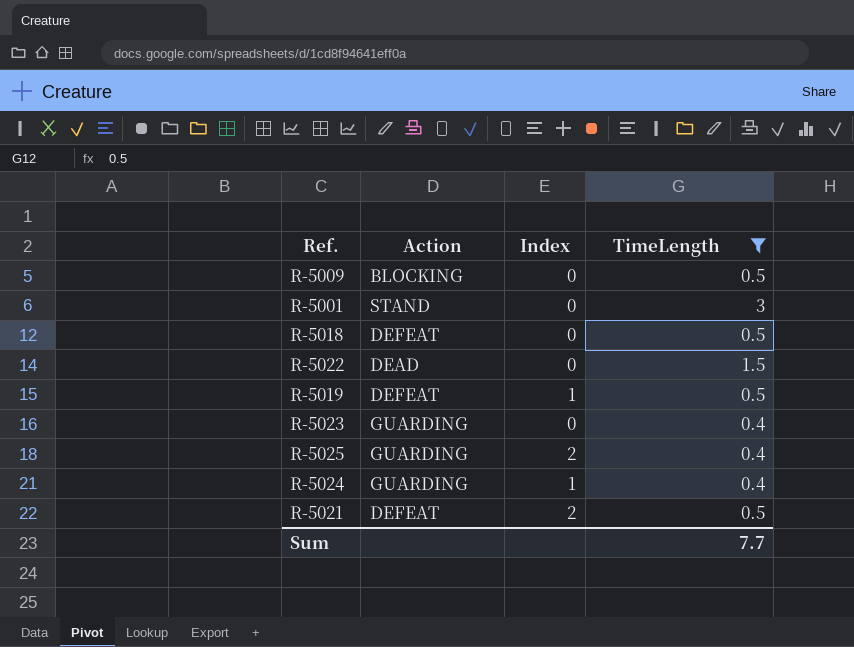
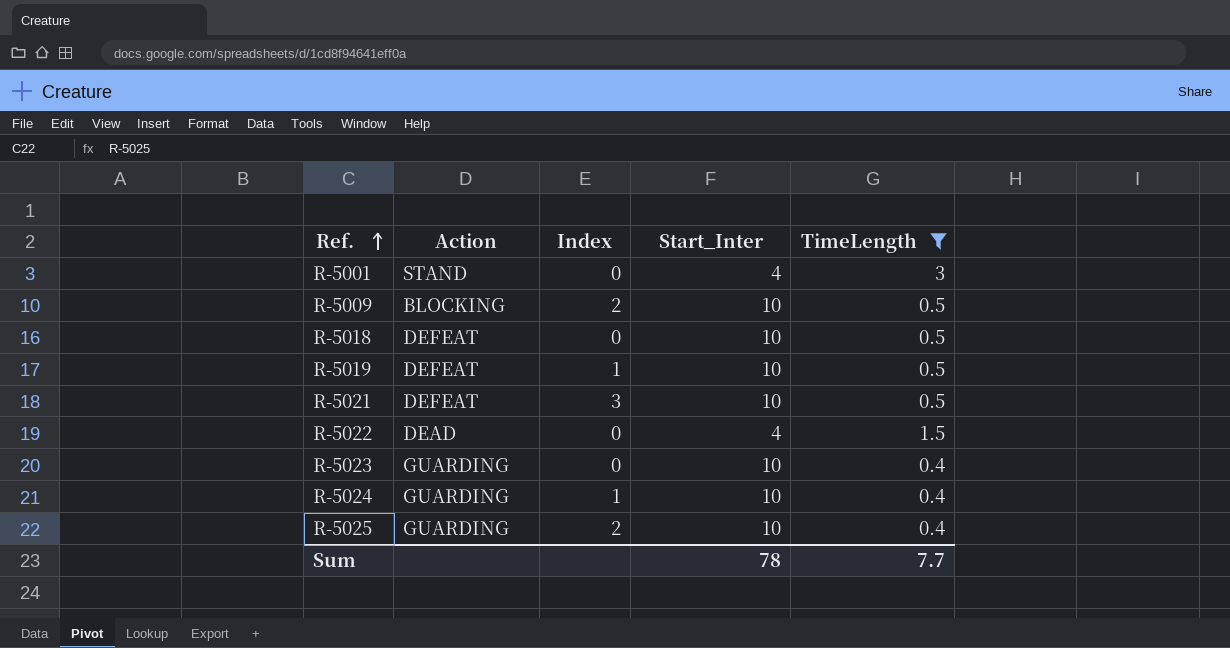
row order: none -> Ref. ascending
column Start_Inter | position: none -> 4
R-5009 | Index: 0 -> 2
R-5021 | Index: 2 -> 3

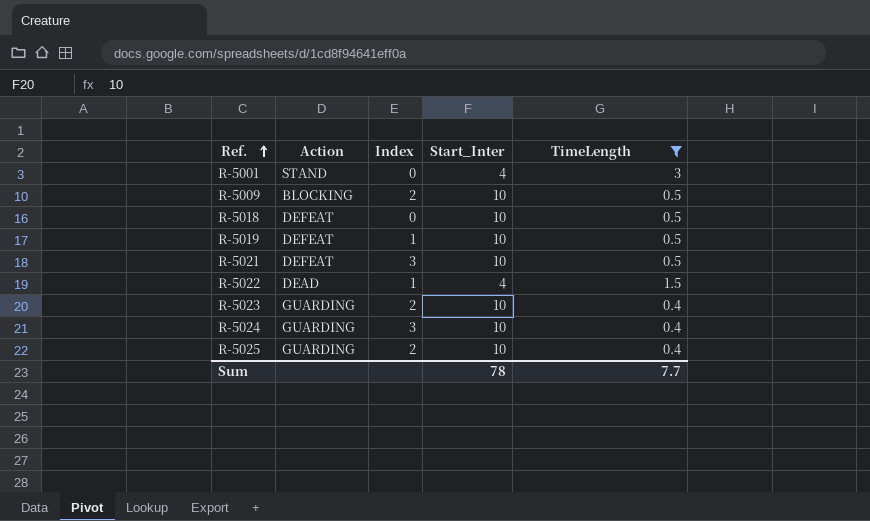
R-5022 | Index: 0 -> 1
R-5023 | Index: 0 -> 2
R-5024 | Index: 1 -> 3

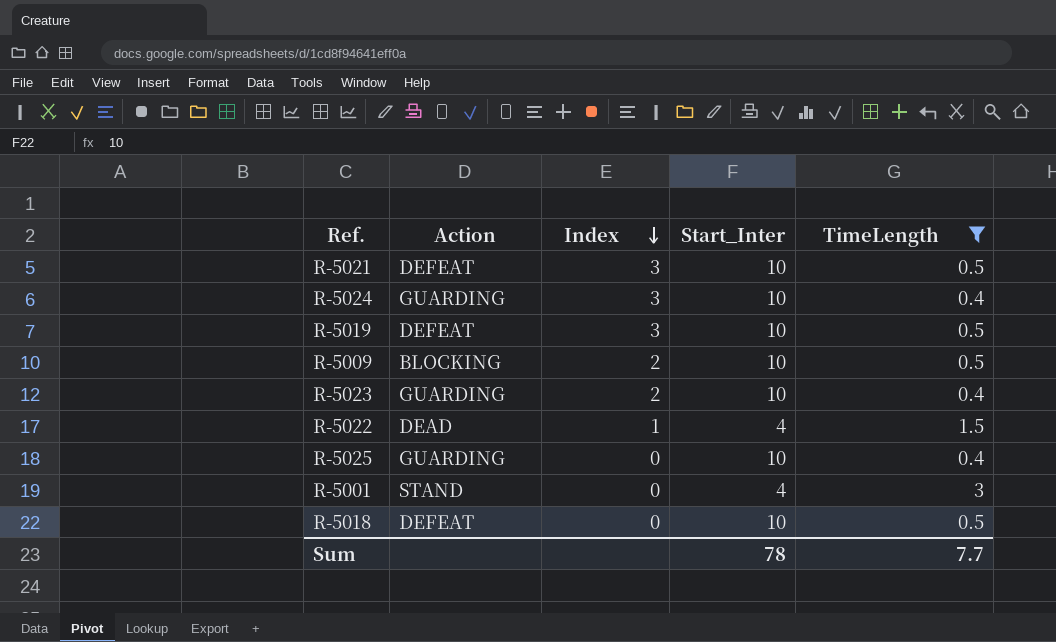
row order: Ref. ascending -> Index descending
R-5019 | Index: 1 -> 3
R-5025 | Index: 2 -> 0

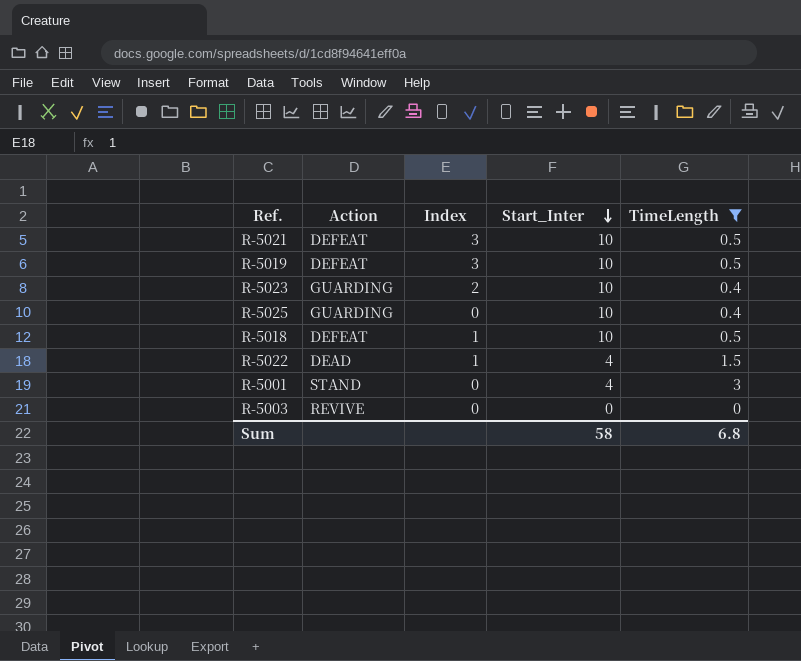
row order: Index descending -> Start_Inter descending
row R-5024: GUARDING | 3 | 10 | 0.4 -> none
row R-5009: BLOCKING | 2 | 10 | 0.5 -> none
R-5018 | Index: 0 -> 1
row R-5003: none -> REVIVE | 0 | 0 | 0
Sum | Start_Inter: 78 -> 58
Sum | TimeLength: 7.7 -> 6.8

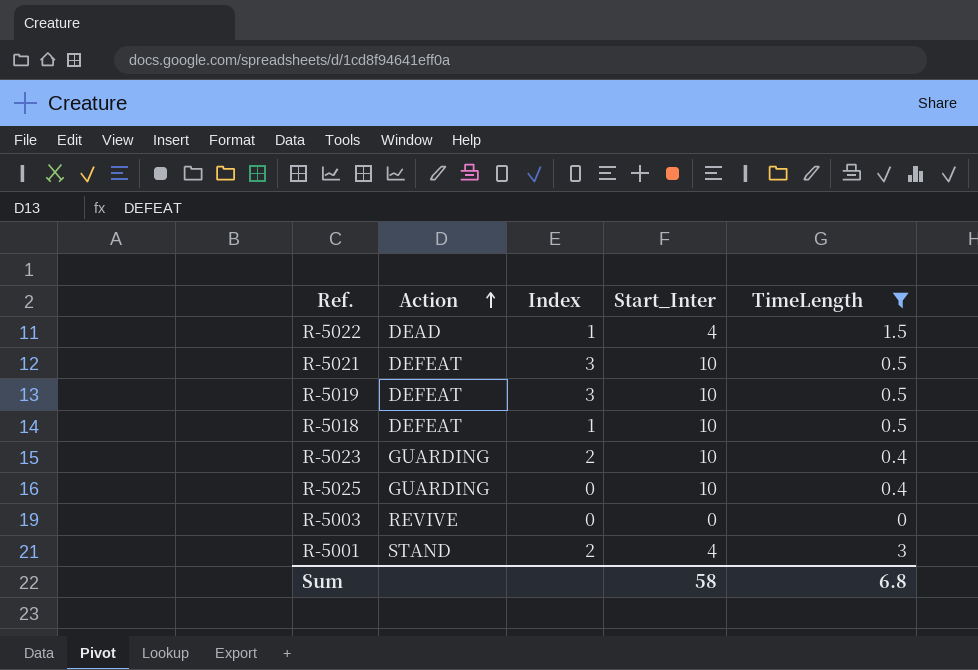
row order: Start_Inter descending -> Action ascending
R-5001 | Index: 0 -> 2

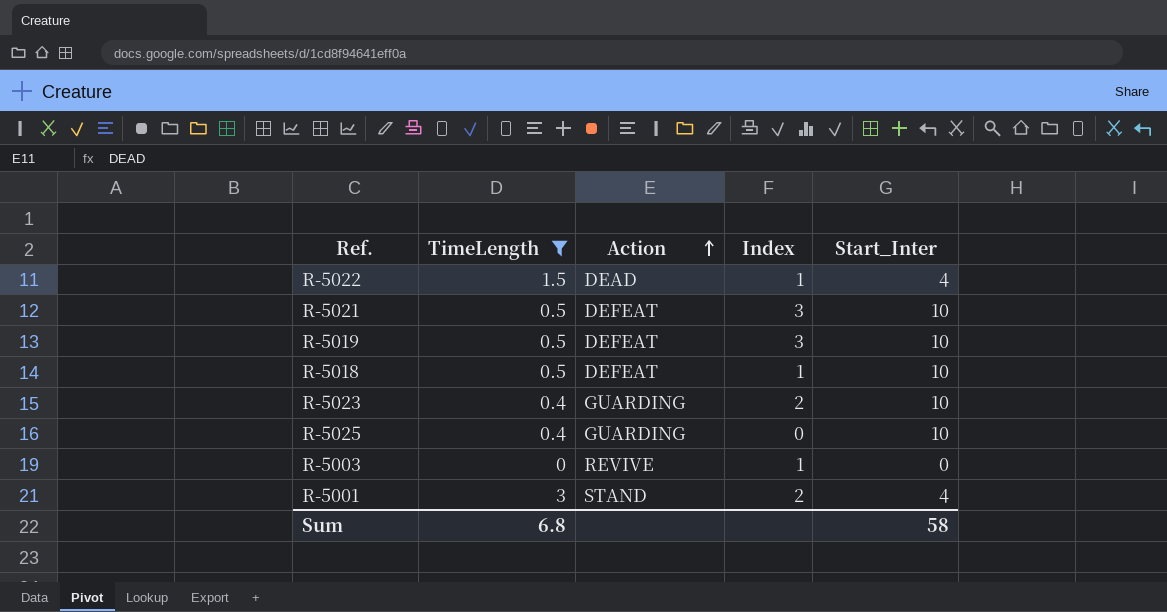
column TimeLength | position: 5 -> 2
R-5003 | Index: 0 -> 1

